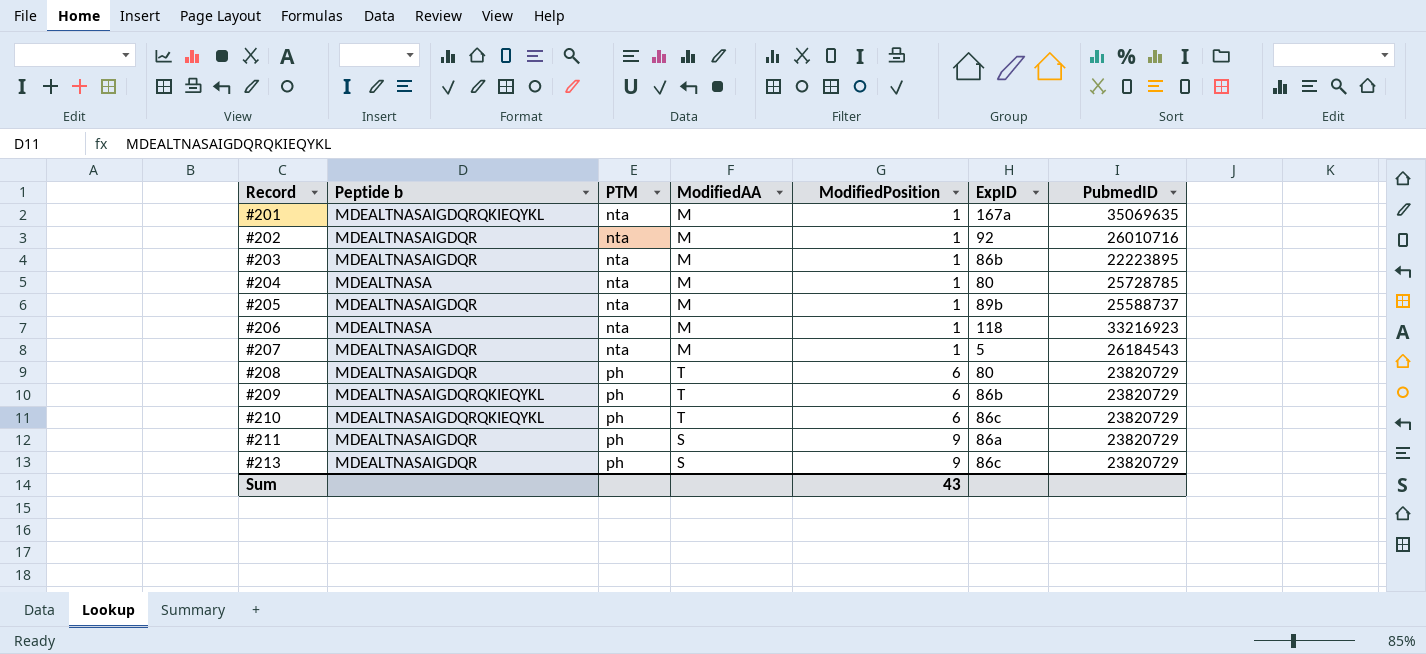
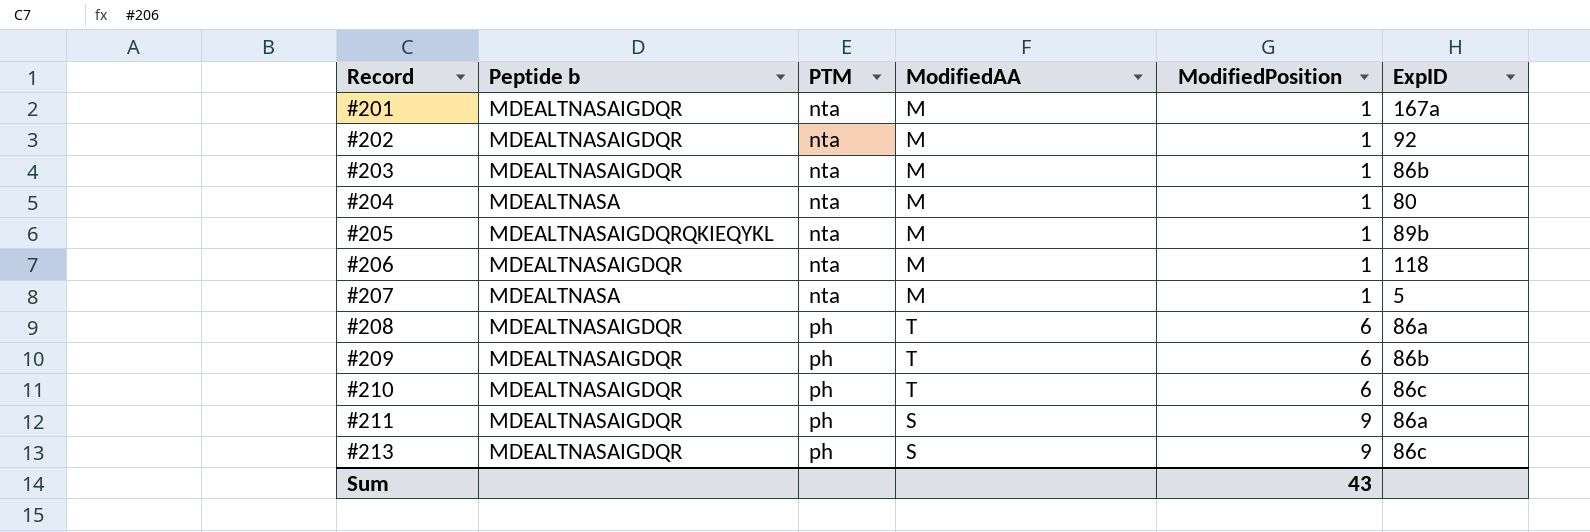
column PubmedID | position: 7 -> none
#201 | Peptide b: MDEALTNASAIGDQRQKIEQYKL -> MDEALTNASAIGDQR
#205 | Peptide b: MDEALTNASAIGDQR -> MDEALTNASAIGDQRQKIEQYKL
#206 | Peptide b: MDEALTNASA -> MDEALTNASAIGDQR
#207 | Peptide b: MDEALTNASAIGDQR -> MDEALTNASA
#208 | ExpID: 80 -> 86a
#209 | Peptide b: MDEALTNASAIGDQRQKIEQYKL -> MDEALTNASAIGDQR
#210 | Peptide b: MDEALTNASAIGDQRQKIEQYKL -> MDEALTNASAIGDQR

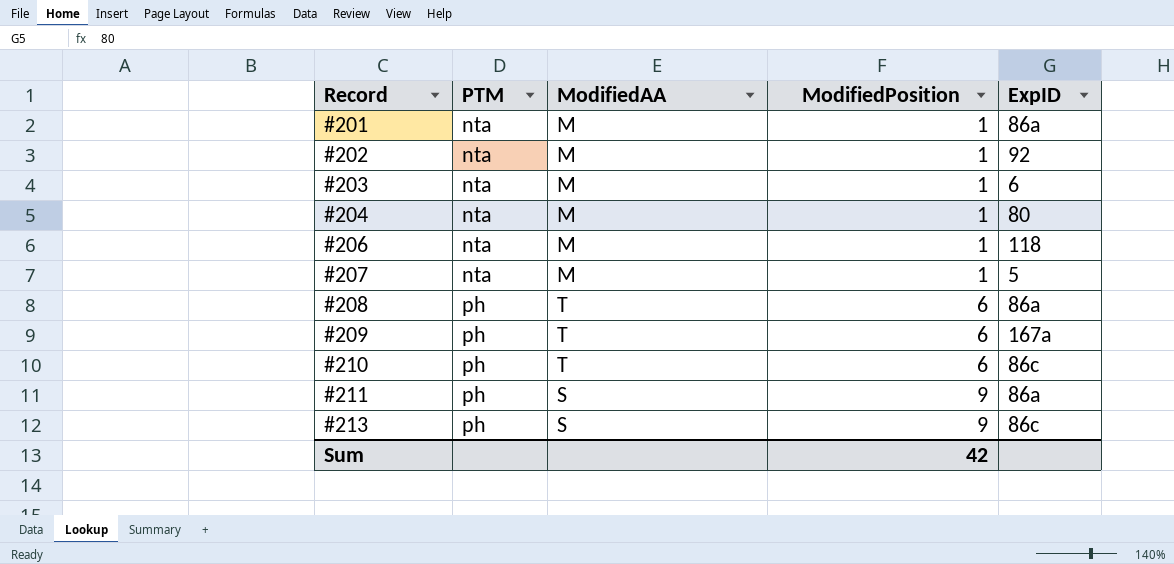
column Peptide b | position: 2 -> none
row #205: MDEALTNASAIGDQRQKIEQYKL | nta | M | 1 | 89b -> none
#201 | ExpID: 167a -> 86a
#203 | ExpID: 86b -> 6
#209 | ExpID: 86b -> 167a
Sum | ModifiedPosition: 43 -> 42

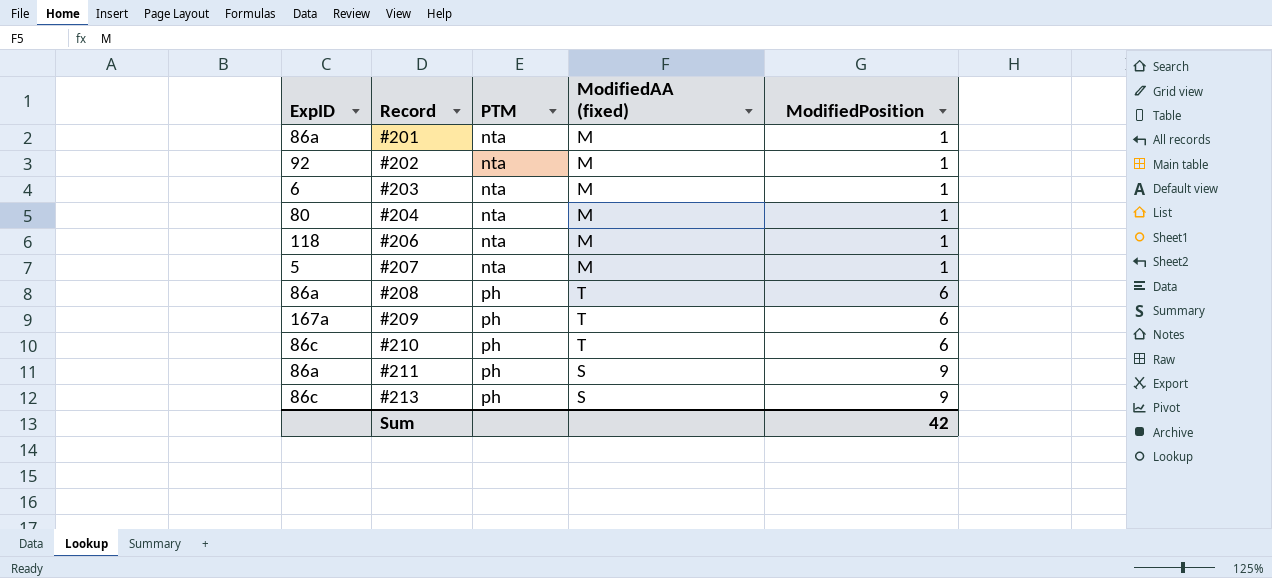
column ExpID | position: 5 -> 1
column name: ModifiedAA -> ModifiedAA (fixed)

